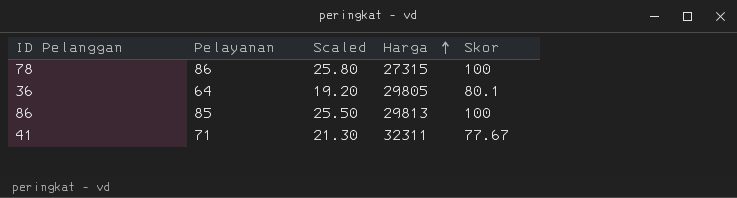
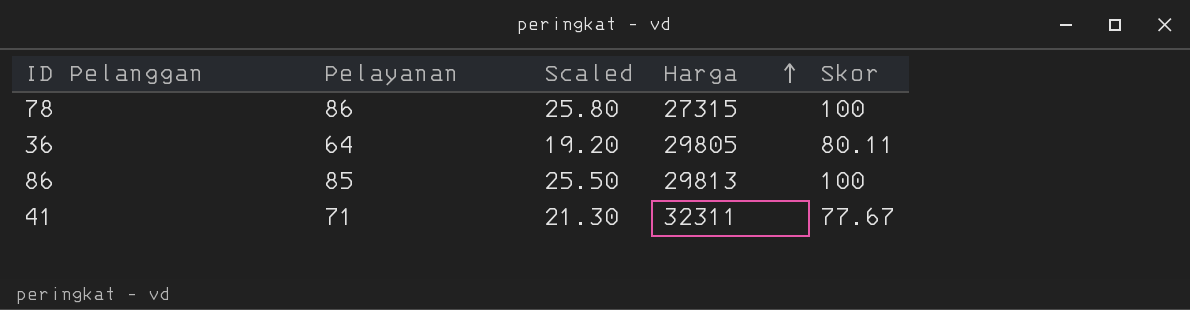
36 | Skor: 80.1 -> 80.11

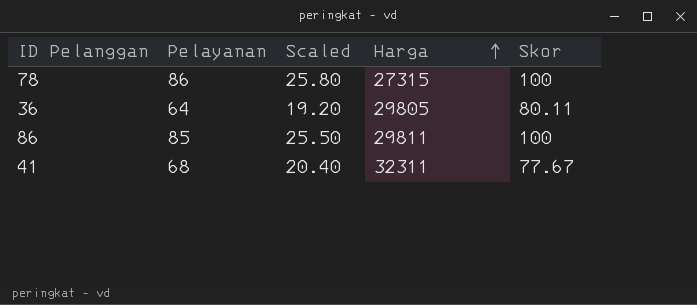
86 | Harga: 29813 -> 29811
41 | Pelayanan: 71 -> 68
41 | Scaled: 21.30 -> 20.40

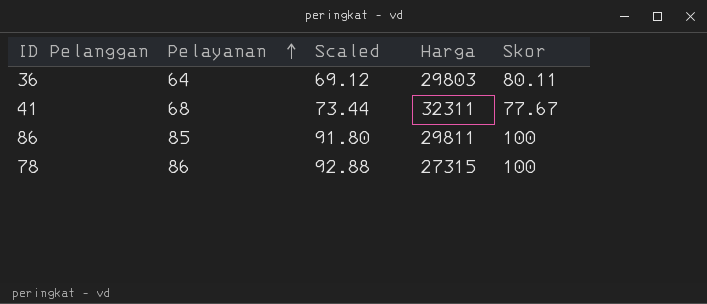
row order: Harga ascending -> Pelayanan ascending
column Scaled | formula: [Pelayanan] * 0.3 -> [Pelayanan] * 1.08
36 | Harga: 29805 -> 29803

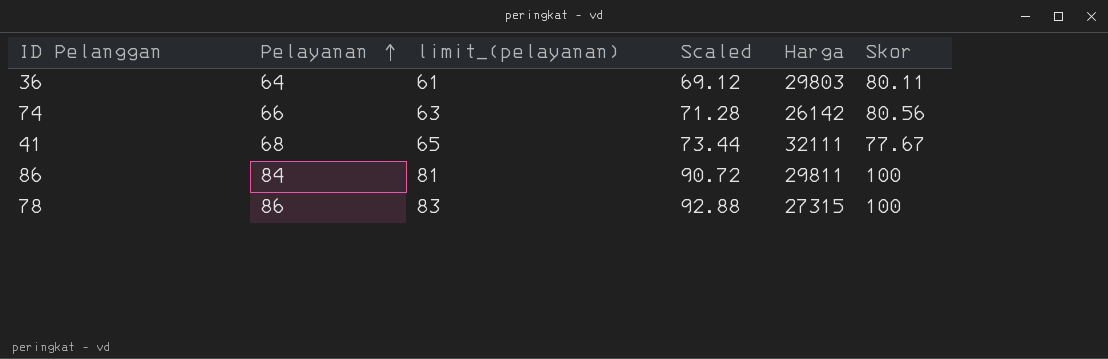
column limit_(pelayanan) | formula: none -> [Pelayanan] - 3
row 74: none -> 66 | 63 | 71.28 | 26142 | 80.56
41 | Harga: 32311 -> 32111
86 | Pelayanan: 85 -> 84
86 | Scaled: 91.80 -> 90.72

